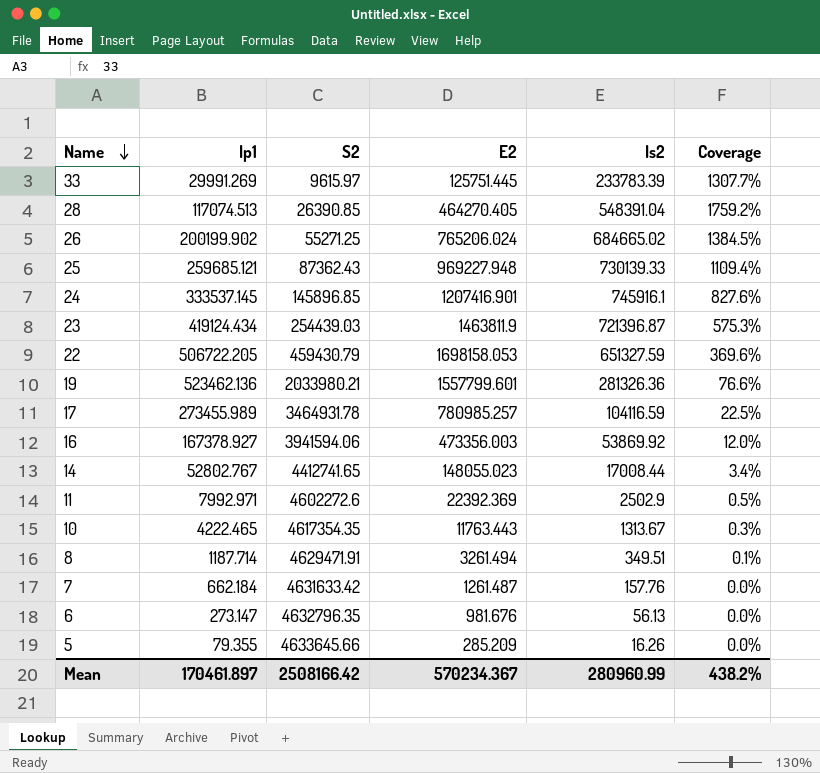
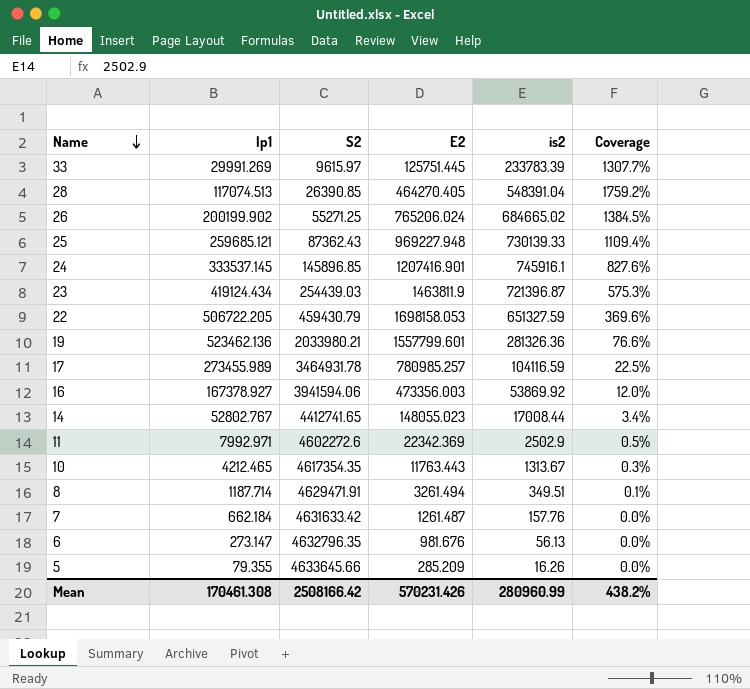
column name: Is2 -> is2
11 | E2: 22392.369 -> 22342.369
10 | Ip1: 4222.465 -> 4212.465
Mean | Ip1: 170461.897 -> 170461.308
Mean | E2: 570234.367 -> 570231.426

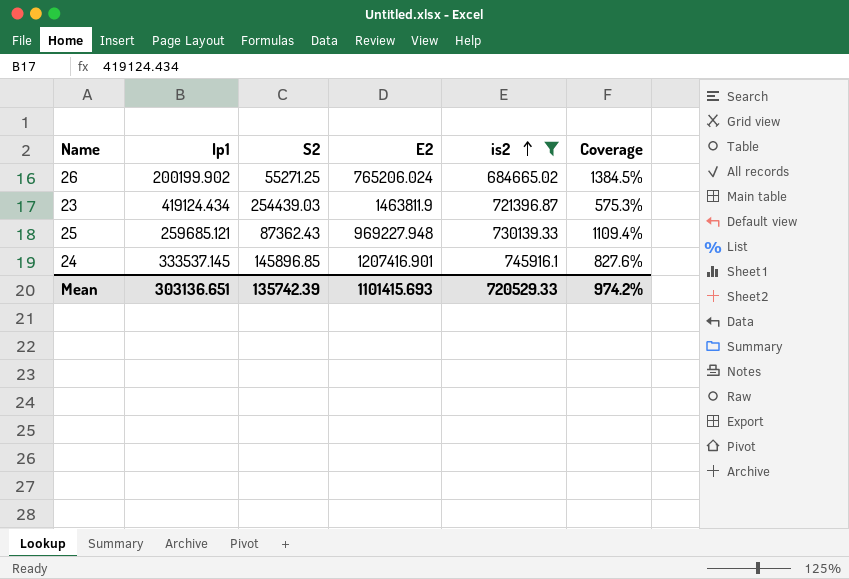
filter: none -> is2 >= 684665.02
row order: Name descending -> is2 ascending
Mean | Ip1: 170461.308 -> 303136.651
Mean | S2: 2508166.42 -> 135742.39
Mean | E2: 570231.426 -> 1101415.693
Mean | is2: 280960.99 -> 720529.33
Mean | Coverage: 438.2% -> 974.2%

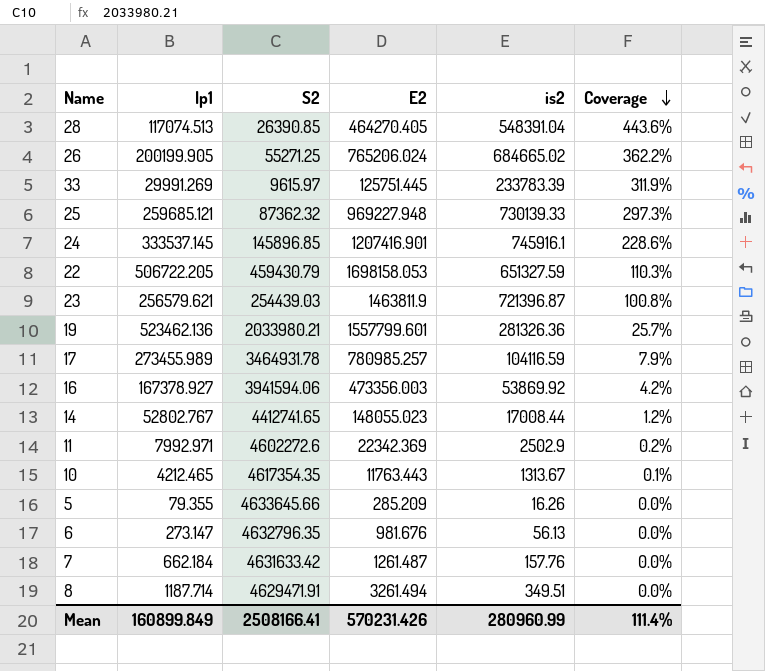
filter: is2 >= 684665.02 -> none
row order: is2 ascending -> Coverage descending
column Coverage | formula: [E2] / [S2] -> [Ip1] / [S2]
26 | Ip1: 200199.902 -> 200199.905
25 | S2: 87362.43 -> 87362.32
23 | Ip1: 419124.434 -> 256579.621
Mean | Ip1: 303136.651 -> 160899.849
Mean | S2: 135742.39 -> 2508166.41
Mean | E2: 1101415.693 -> 570231.426
Mean | is2: 720529.33 -> 280960.99
Mean | Coverage: 974.2% -> 111.4%

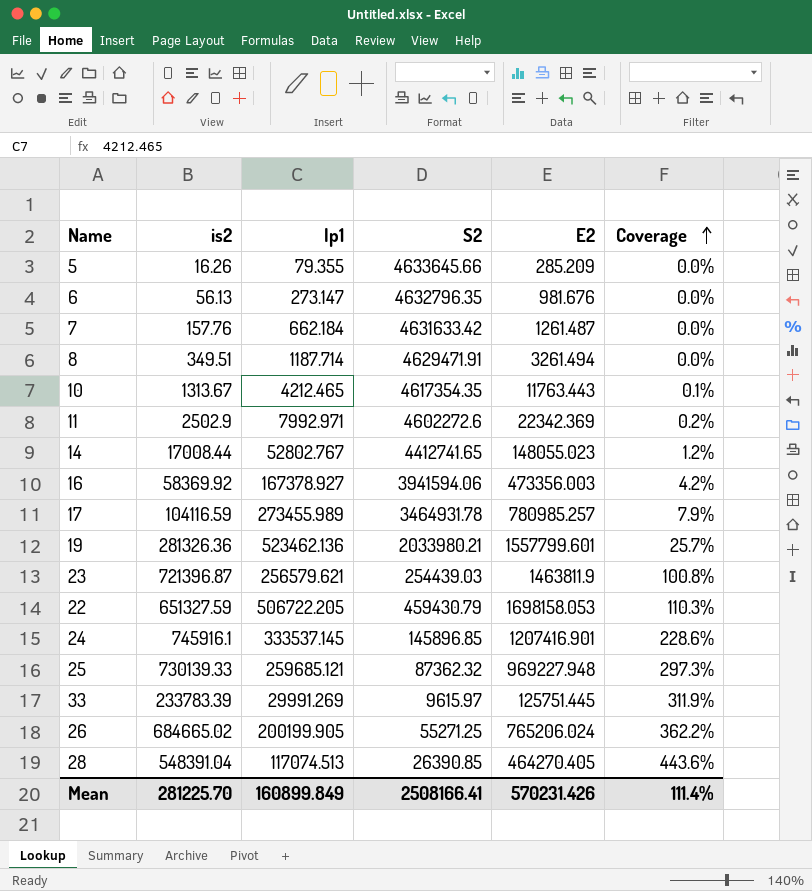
row order: Coverage descending -> Coverage ascending
column is2 | position: 5 -> 2
16 | is2: 53869.92 -> 58369.92
Mean | is2: 280960.99 -> 281225.70

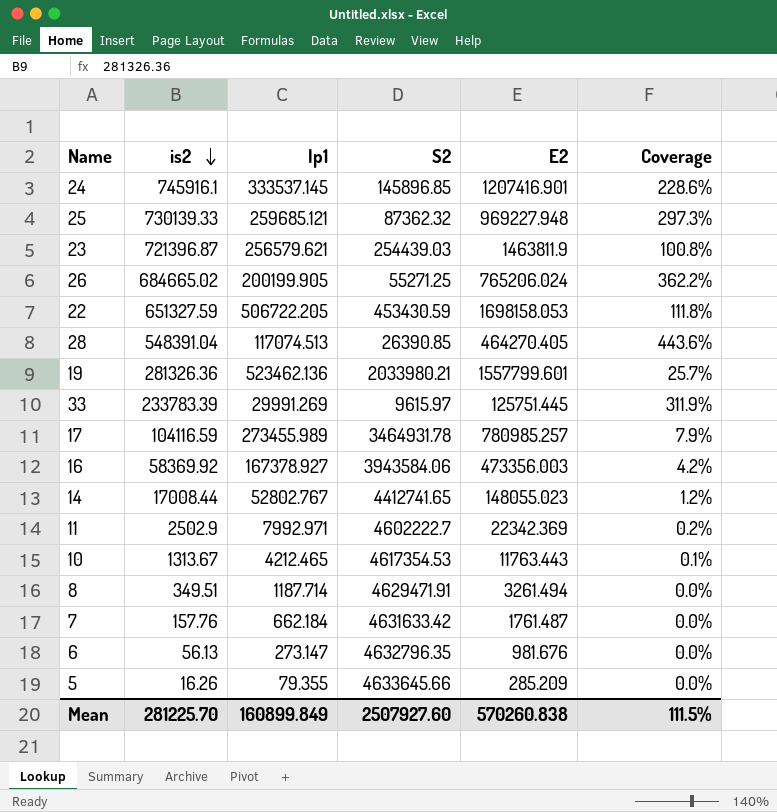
row order: Coverage ascending -> is2 descending
22 | S2: 459430.79 -> 453430.59
22 | Coverage: 110.3% -> 111.8%
16 | S2: 3941594.06 -> 3943584.06
11 | S2: 4602272.6 -> 4602222.7
10 | S2: 4617354.35 -> 4617354.53
7 | E2: 1261.487 -> 1761.487
Mean | S2: 2508166.41 -> 2507927.60
Mean | E2: 570231.426 -> 570260.838
Mean | Coverage: 111.4% -> 111.5%

